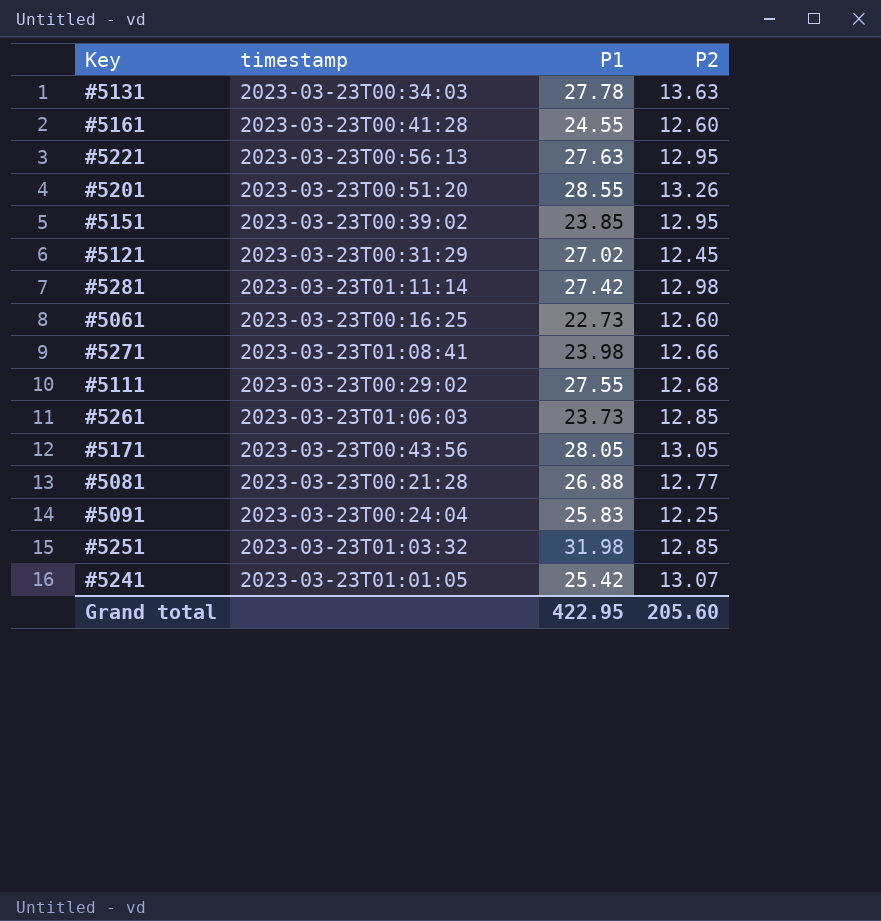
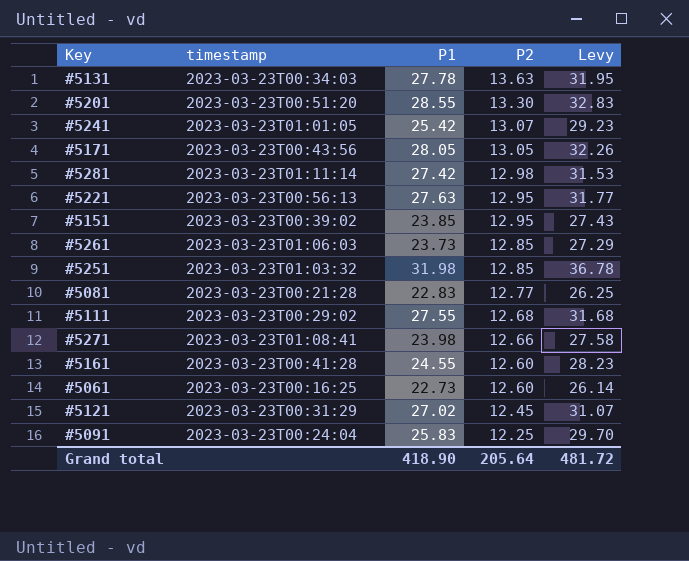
row order: none -> P2 descending
column Levy | formula: none -> [P1] * 1.15
#5201 | P2: 13.26 -> 13.30
#5081 | P1: 26.88 -> 22.83
Grand total | P1: 422.95 -> 418.90
Grand total | P2: 205.60 -> 205.64

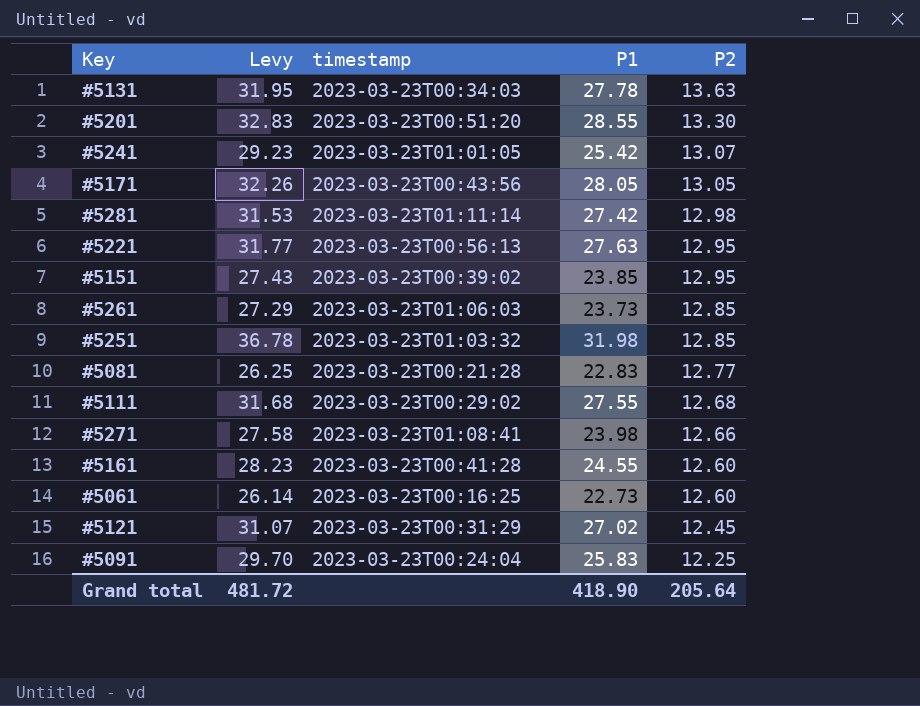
column Levy | position: 5 -> 2

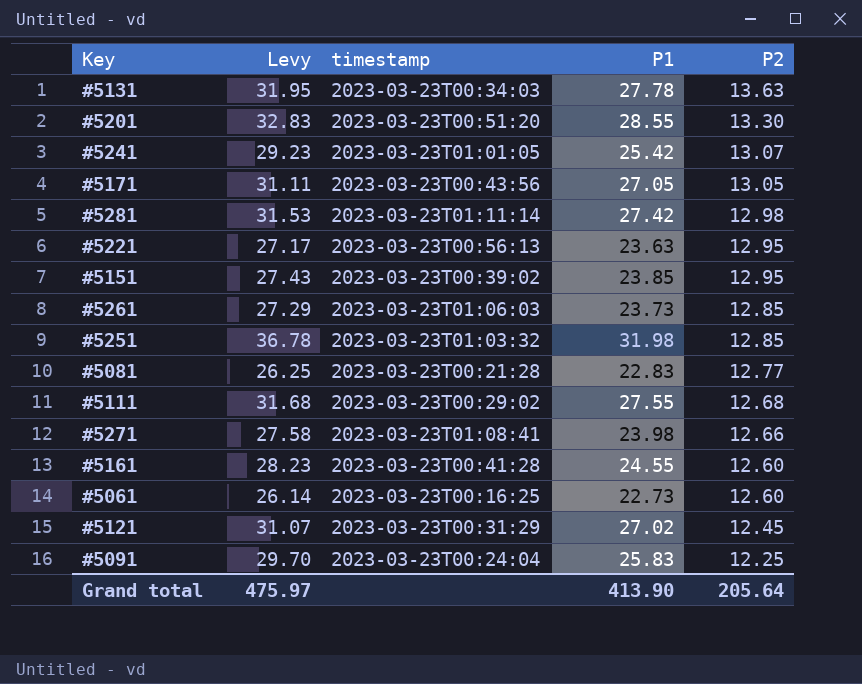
#5171 | Levy: 32.26 -> 31.11
#5171 | P1: 28.05 -> 27.05
#5221 | Levy: 31.77 -> 27.17
#5221 | P1: 27.63 -> 23.63
Grand total | Levy: 481.72 -> 475.97
Grand total | P1: 418.90 -> 413.90

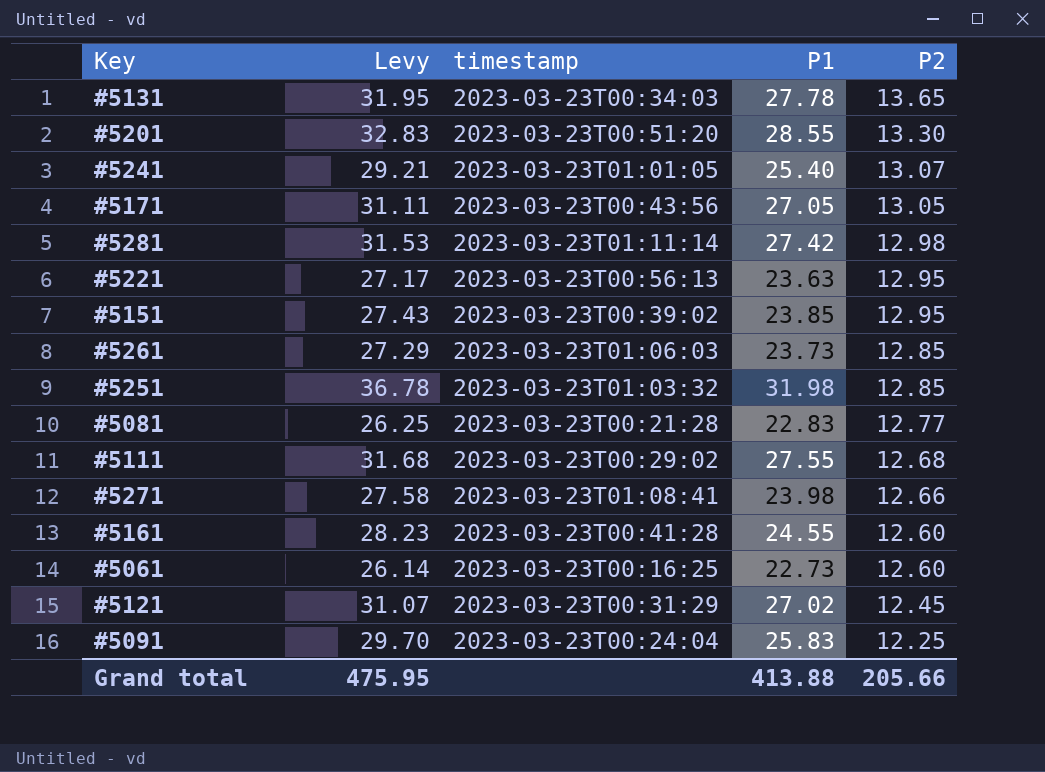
#5131 | P2: 13.63 -> 13.65
#5241 | Levy: 29.23 -> 29.21
#5241 | P1: 25.42 -> 25.40
Grand total | Levy: 475.97 -> 475.95
Grand total | P1: 413.90 -> 413.88
Grand total | P2: 205.64 -> 205.66

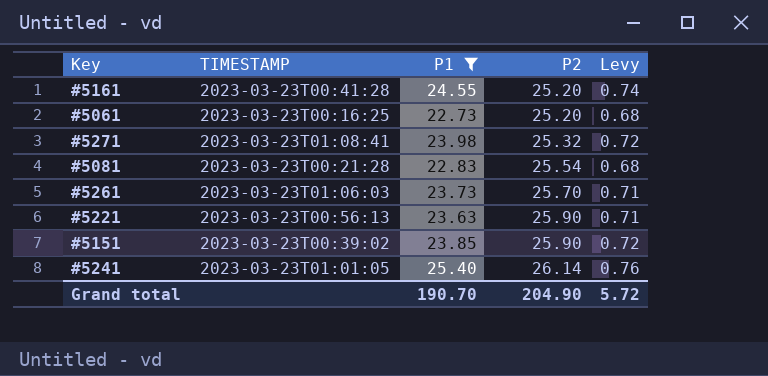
filter: none -> P1 <= 25.40
row order: P2 descending -> P2 ascending
column name: timestamp -> TIMESTAMP
column Levy | formula: [P1] * 1.15 -> [P1] * 0.03
column Levy | position: 2 -> 5
#5161 | P2: 12.60 -> 25.20
#5061 | P2: 12.60 -> 25.20
#5271 | P2: 12.66 -> 25.32
#5081 | P2: 12.77 -> 25.54
#5261 | P2: 12.85 -> 25.70
#5221 | P2: 12.95 -> 25.90
#5151 | P2: 12.95 -> 25.90
#5241 | P2: 13.07 -> 26.14
Grand total | P1: 413.88 -> 190.70
Grand total | P2: 205.66 -> 204.90
Grand total | Levy: 475.95 -> 5.72

